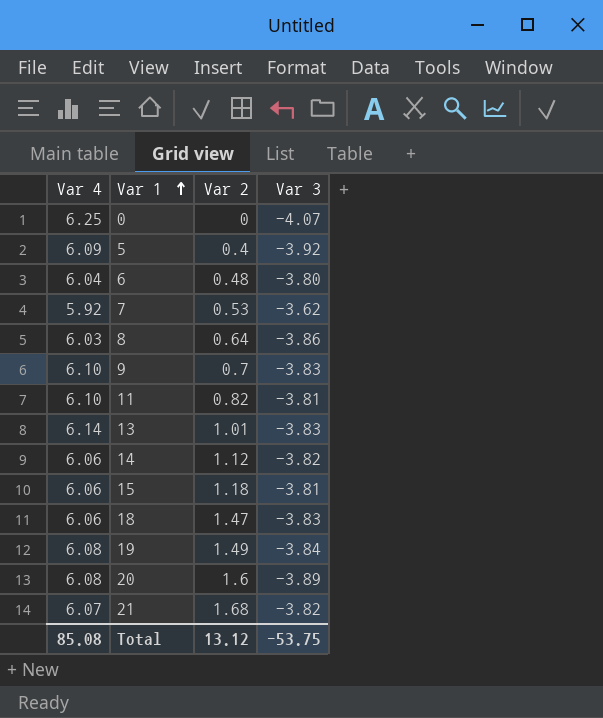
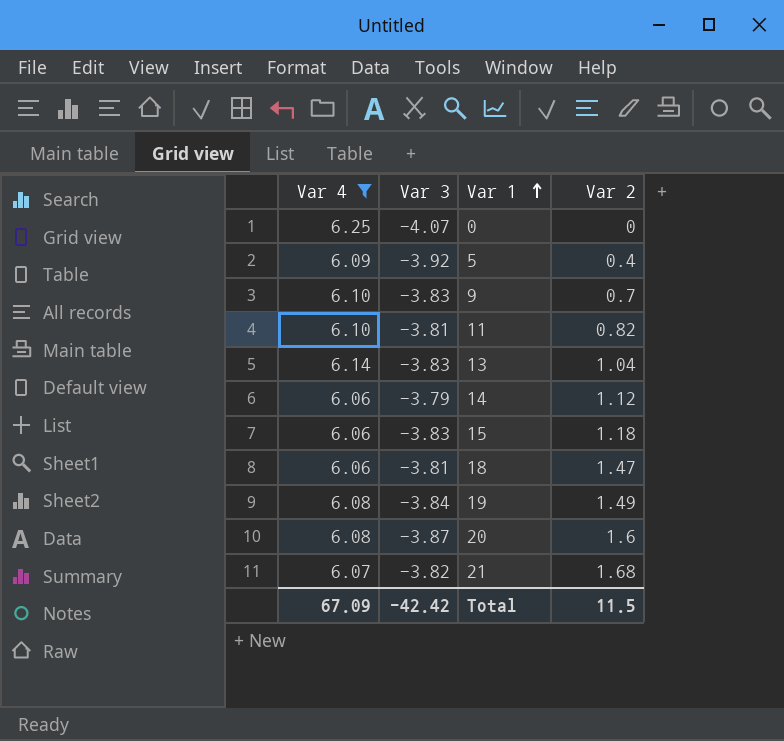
filter: none -> Var 4 >= 6.06
column Var 3 | position: 4 -> 2
13 | Var 2: 1.01 -> 1.04
14 | Var 3: -3.82 -> -3.79
15 | Var 3: -3.81 -> -3.83
18 | Var 3: -3.83 -> -3.81
20 | Var 3: -3.89 -> -3.87
Total | Var 4: 85.08 -> 67.09
Total | Var 3: -53.75 -> -42.42
Total | Var 2: 13.12 -> 11.5

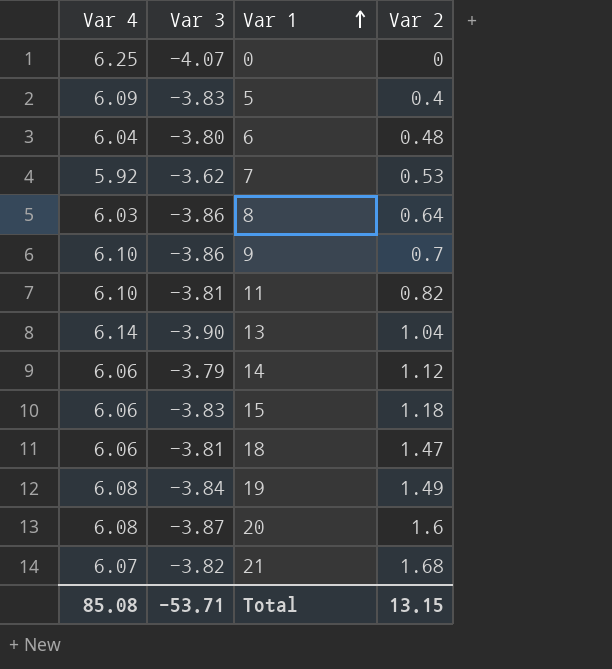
filter: Var 4 >= 6.06 -> none
5 | Var 3: -3.92 -> -3.83
9 | Var 3: -3.83 -> -3.86
13 | Var 3: -3.83 -> -3.90
Total | Var 4: 67.09 -> 85.08
Total | Var 3: -42.42 -> -53.71
Total | Var 2: 11.5 -> 13.15

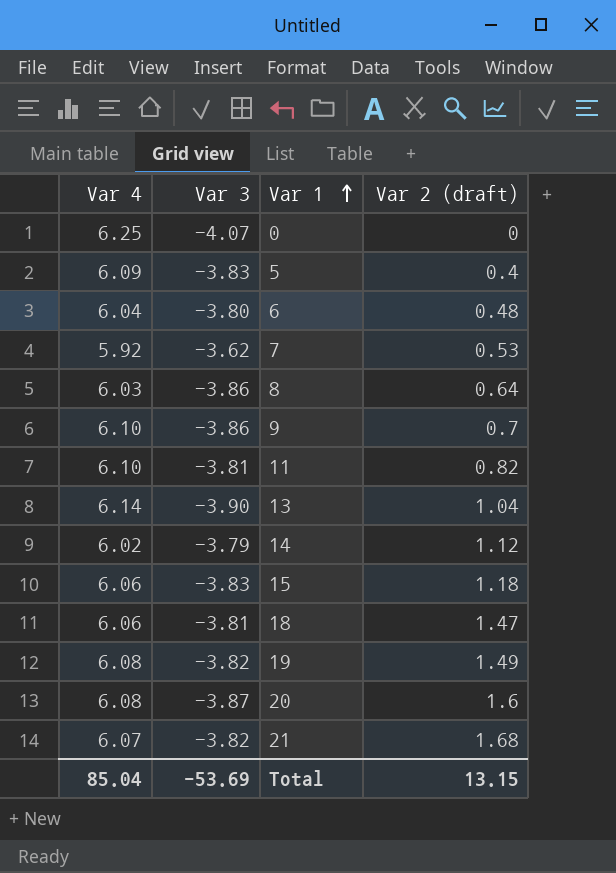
column name: Var 2 -> Var 2 (draft)
14 | Var 4: 6.06 -> 6.02
19 | Var 3: -3.84 -> -3.82
Total | Var 4: 85.08 -> 85.04
Total | Var 3: -53.71 -> -53.69

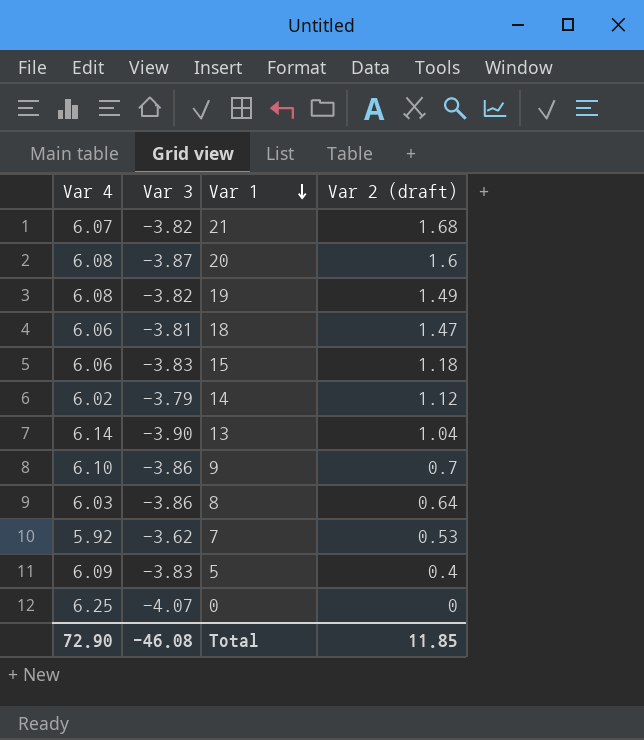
row order: Var 1 ascending -> Var 1 descending
row 6: 6.04 | -3.80 | 0.48 -> none
row 11: 6.10 | -3.81 | 0.82 -> none
Total | Var 4: 85.04 -> 72.90
Total | Var 3: -53.69 -> -46.08
Total | Var 2 (draft): 13.15 -> 11.85

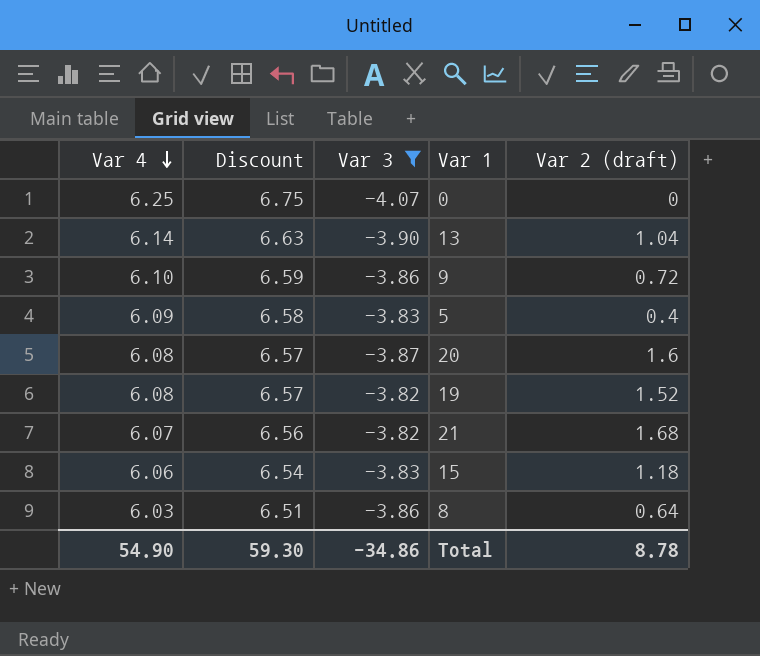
filter: none -> Var 3 <= -3.82
row order: Var 1 descending -> Var 4 descending
column Discount | formula: none -> [Var 4] * 1.08
9 | Var 2 (draft): 0.7 -> 0.72
19 | Var 2 (draft): 1.49 -> 1.52
Total | Var 4: 72.90 -> 54.90
Total | Var 3: -46.08 -> -34.86
Total | Var 2 (draft): 11.85 -> 8.78

